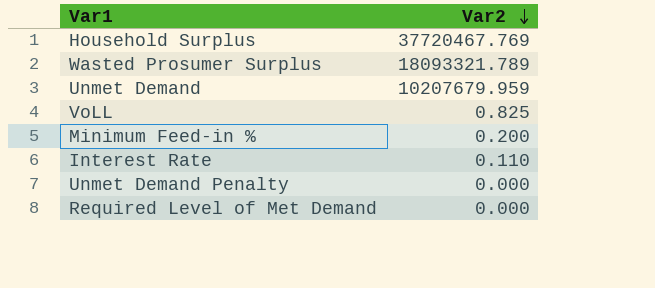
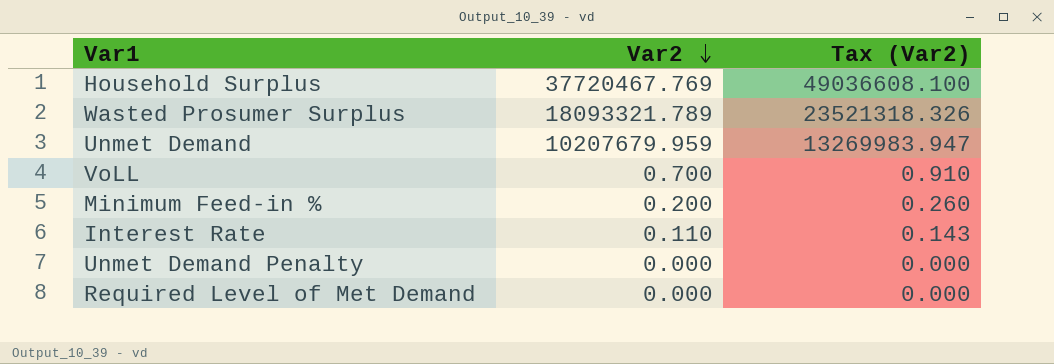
column Tax (Var2) | formula: none -> [Var2] * 1.3
VoLL | Var2: 0.825 -> 0.700

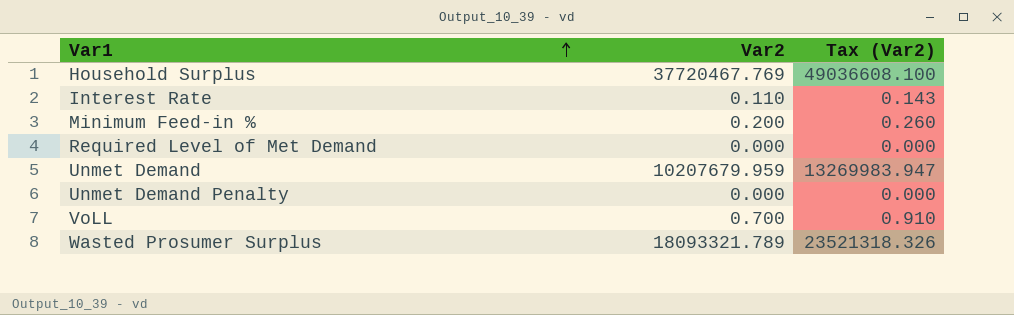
row order: Var2 descending -> Var1 ascending

